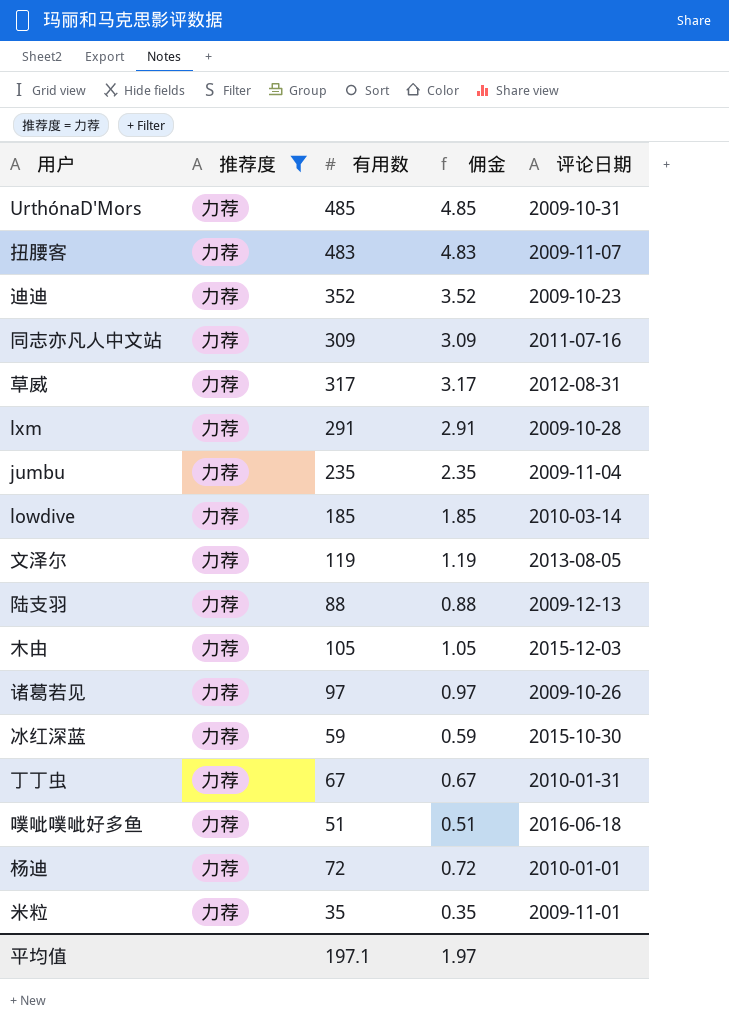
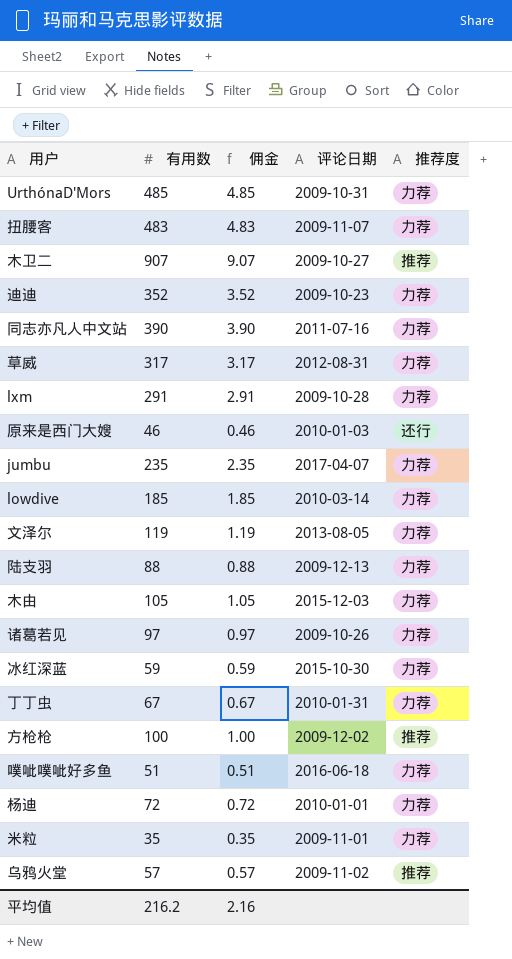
filter: 推荐度 = 力荐 -> none
column 推荐度 | position: 2 -> 5
同志亦凡人中文站 | 有用数: 309 -> 390
同志亦凡人中文站 | 佣金: 3.09 -> 3.90
jumbu | 评论日期: 2009-11-04 -> 2017-04-07
平均值 | 有用数: 197.1 -> 216.2
平均值 | 佣金: 1.97 -> 2.16

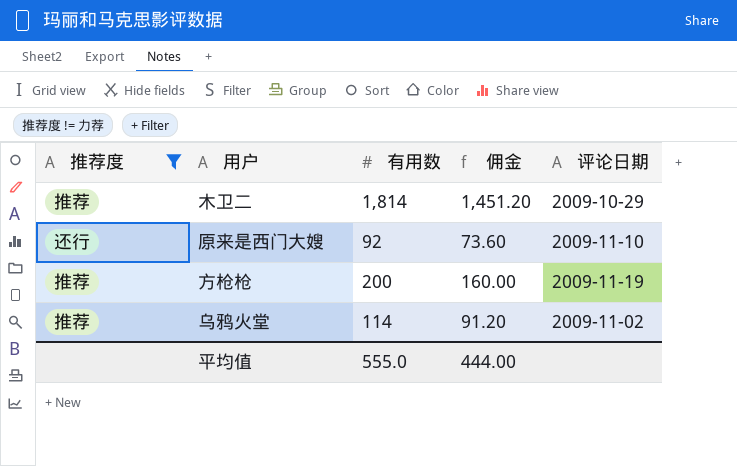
filter: none -> 推荐度 != 力荐
column 推荐度 | position: 5 -> 1
column 佣金 | formula: [有用数] * 0.01 -> [有用数] * 0.8
木卫二 | 有用数: 907 -> 1,814
木卫二 | 评论日期: 2009-10-27 -> 2009-10-29
原来是西门大嫂 | 有用数: 46 -> 92
原来是西门大嫂 | 评论日期: 2010-01-03 -> 2009-11-10
方枪枪 | 有用数: 100 -> 200
方枪枪 | 评论日期: 2009-12-02 -> 2009-11-19
乌鸦火堂 | 有用数: 57 -> 114
平均值 | 有用数: 216.2 -> 555.0
平均值 | 佣金: 2.16 -> 444.00

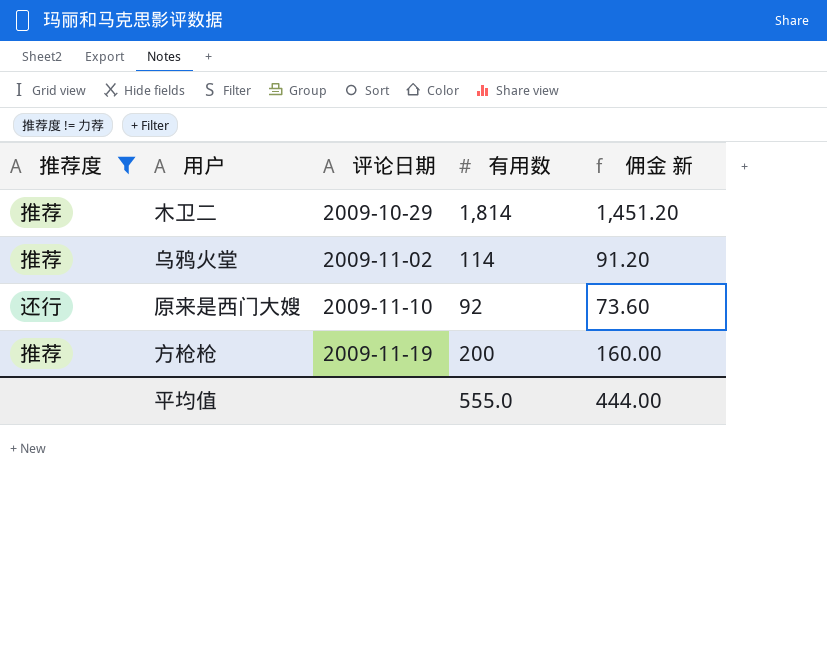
row order: none -> 评论日期 ascending
column 评论日期 | position: 5 -> 3
column name: 佣金 -> 佣金 新

